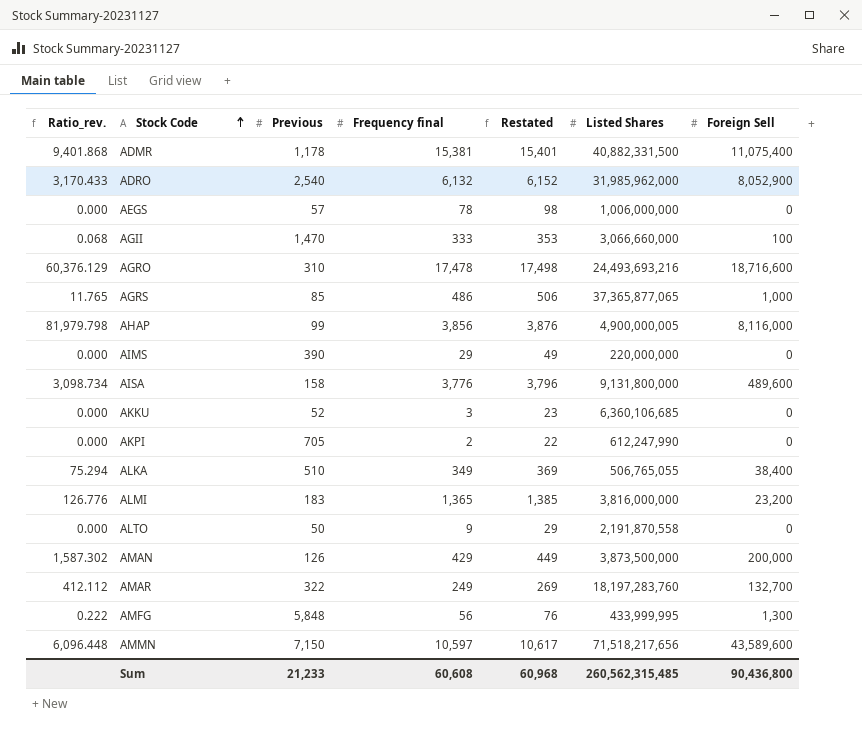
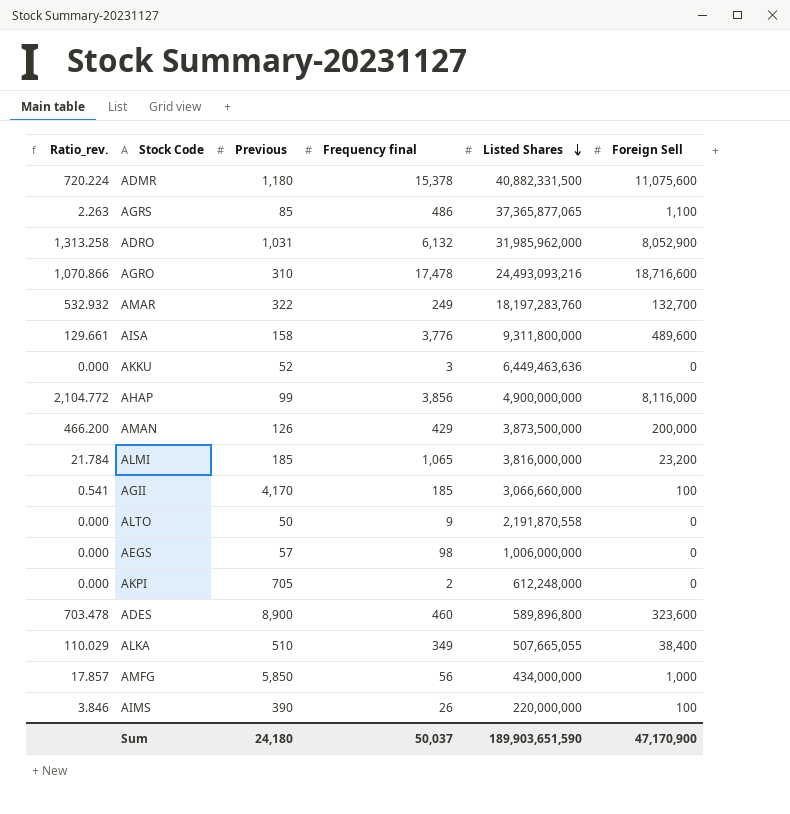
row order: Stock Code ascending -> Listed Shares descending
column Restated | formula: [Frequency final] + 20 -> none
column Ratio_rev. | formula: [Foreign Sell] / [Previous] -> [Foreign Sell] / [Frequency final]
row AMMN: 6,096.448 | 7,150 | 10,597 | 10,617 | 71,518,217,656 | 43,589,600 -> none
ADMR | Previous: 1,178 -> 1,180
ADMR | Frequency final: 15,381 -> 15,378
ADMR | Foreign Sell: 11,075,400 -> 11,075,600
AGRS | Foreign Sell: 1,000 -> 1,100
ADRO | Previous: 2,540 -> 1,031
AGRO | Listed Shares: 24,493,693,216 -> 24,493,093,216
AISA | Listed Shares: 9,131,800,000 -> 9,311,800,000
AKKU | Listed Shares: 6,360,106,685 -> 6,449,463,636
AHAP | Listed Shares: 4,900,000,005 -> 4,900,000,000
ALMI | Previous: 183 -> 185
ALMI | Frequency final: 1,365 -> 1,065
AGII | Previous: 1,470 -> 4,170
AGII | Frequency final: 333 -> 185
AEGS | Frequency final: 78 -> 98
AKPI | Listed Shares: 612,247,990 -> 612,248,000
row ADES: none -> 703.478 | 8,900 | 460 | 589,896,800 | 323,600
ALKA | Listed Shares: 506,765,055 -> 507,665,055
AMFG | Previous: 5,848 -> 5,850
AMFG | Listed Shares: 433,999,995 -> 434,000,000
AMFG | Foreign Sell: 1,300 -> 1,000
AIMS | Frequency final: 29 -> 26
AIMS | Foreign Sell: 0 -> 100
Sum | Previous: 21,233 -> 24,180
Sum | Frequency final: 60,608 -> 50,037
Sum | Listed Shares: 260,562,315,485 -> 189,903,651,590
Sum | Foreign Sell: 90,436,800 -> 47,170,900

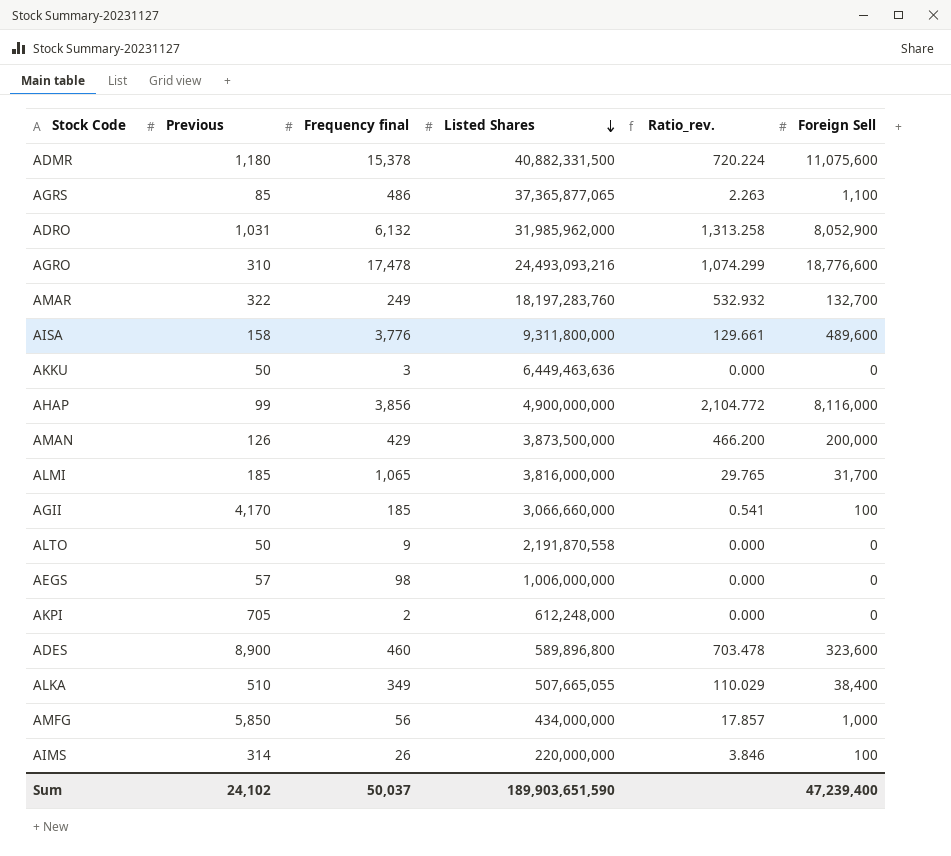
column Ratio_rev. | position: 1 -> 5
AGRO | Ratio_rev.: 1,070.866 -> 1,074.299
AGRO | Foreign Sell: 18,716,600 -> 18,776,600
AKKU | Previous: 52 -> 50
ALMI | Ratio_rev.: 21.784 -> 29.765
ALMI | Foreign Sell: 23,200 -> 31,700
AIMS | Previous: 390 -> 314
Sum | Previous: 24,180 -> 24,102
Sum | Foreign Sell: 47,170,900 -> 47,239,400

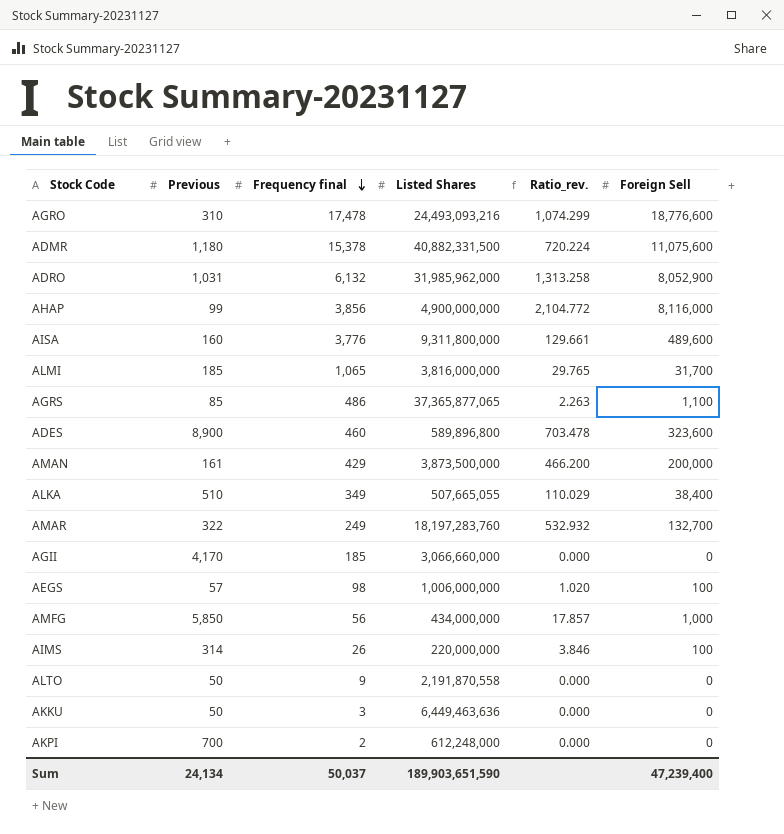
row order: Listed Shares descending -> Frequency final descending
AISA | Previous: 158 -> 160
AMAN | Previous: 126 -> 161
AGII | Ratio_rev.: 0.541 -> 0.000
AGII | Foreign Sell: 100 -> 0
AEGS | Ratio_rev.: 0.000 -> 1.020
AEGS | Foreign Sell: 0 -> 100
AKPI | Previous: 705 -> 700
Sum | Previous: 24,102 -> 24,134

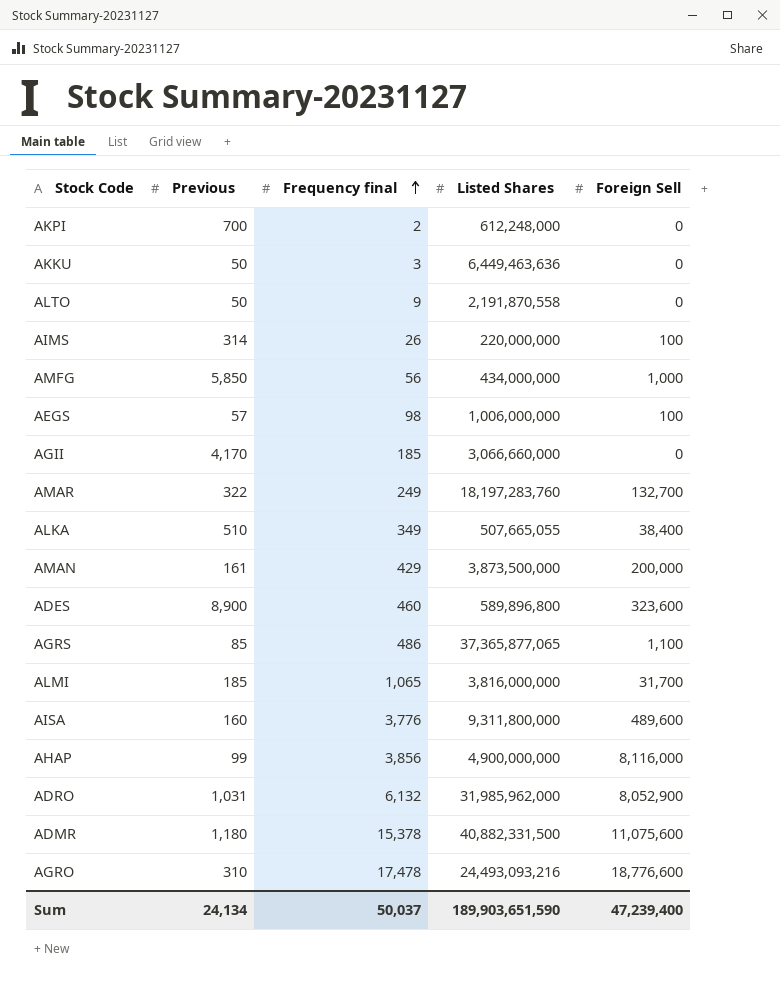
row order: Frequency final descending -> Frequency final ascending
column Ratio_rev. | formula: [Foreign Sell] / [Frequency final] -> none

